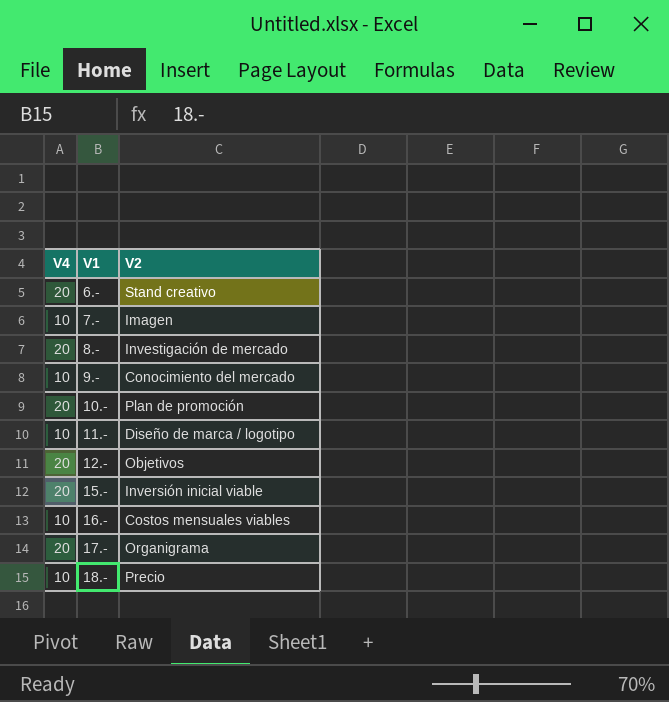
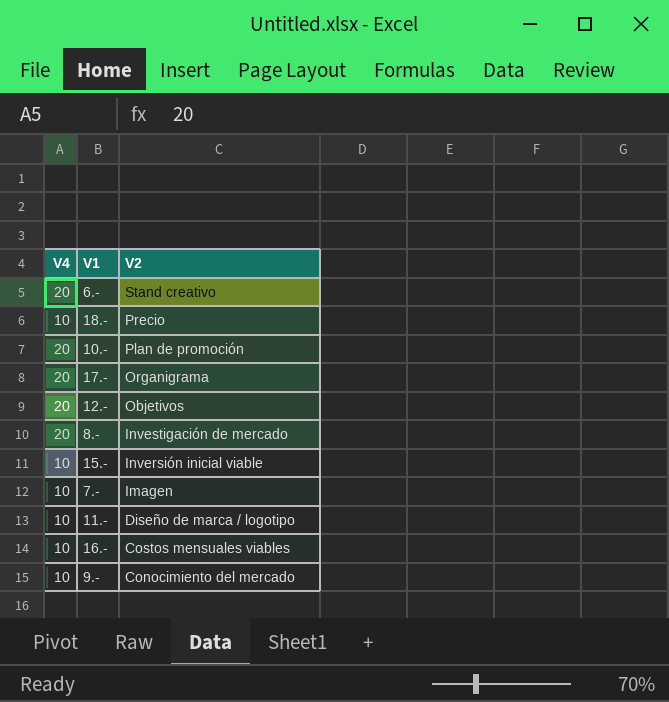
row order: V1 ascending -> V2 descending
15.- | V4: 20 -> 10

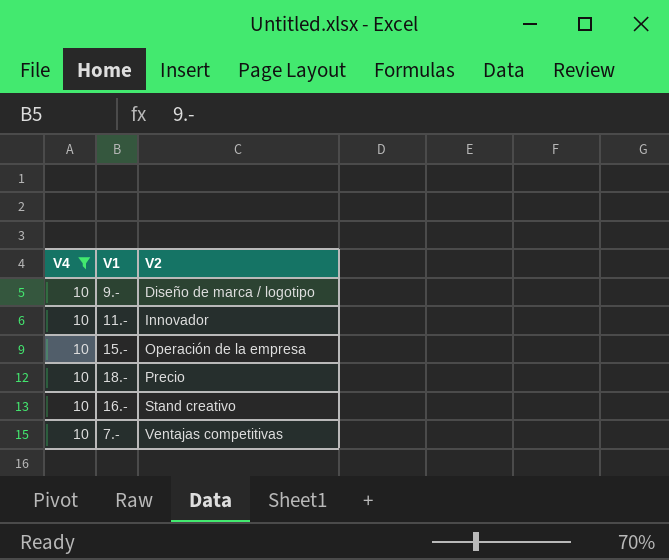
filter: none -> V4 = 10
row order: V2 descending -> V2 ascending
9.- | V2: Conocimiento del mercado -> Diseño de marca / logotipo
11.- | V2: Diseño de marca / logotipo -> Innovador
15.- | V2: Inversión inicial viable -> Operación de la empresa
16.- | V2: Costos mensuales viables -> Stand creativo
7.- | V2: Imagen -> Ventajas competitivas

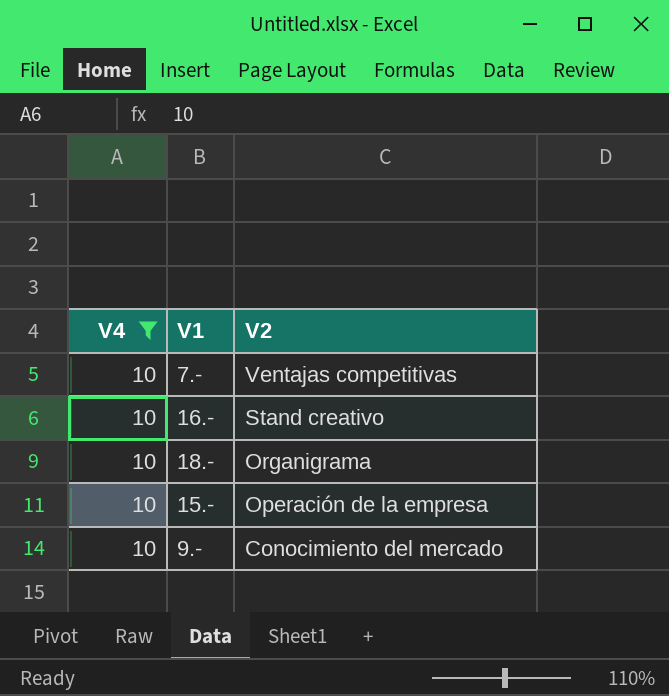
row order: V2 ascending -> V2 descending
row 11.-: 10 | Innovador -> none
18.- | V2: Precio -> Organigrama
9.- | V2: Diseño de marca / logotipo -> Conocimiento del mercado

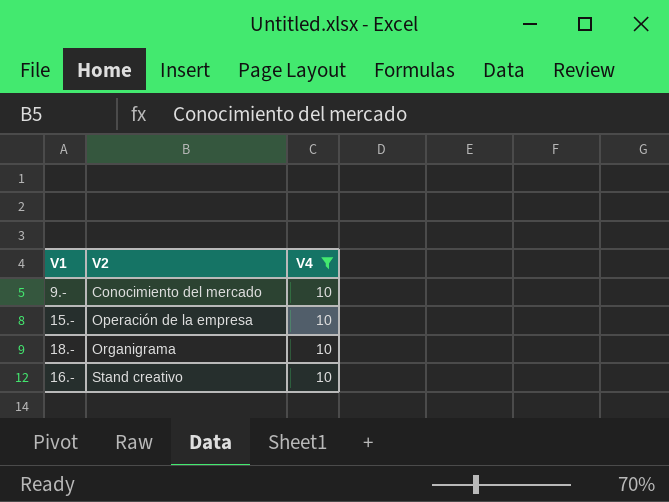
row order: V2 descending -> V2 ascending
column V4 | position: 1 -> 3
row 7.-: 10 | Ventajas competitivas -> none

